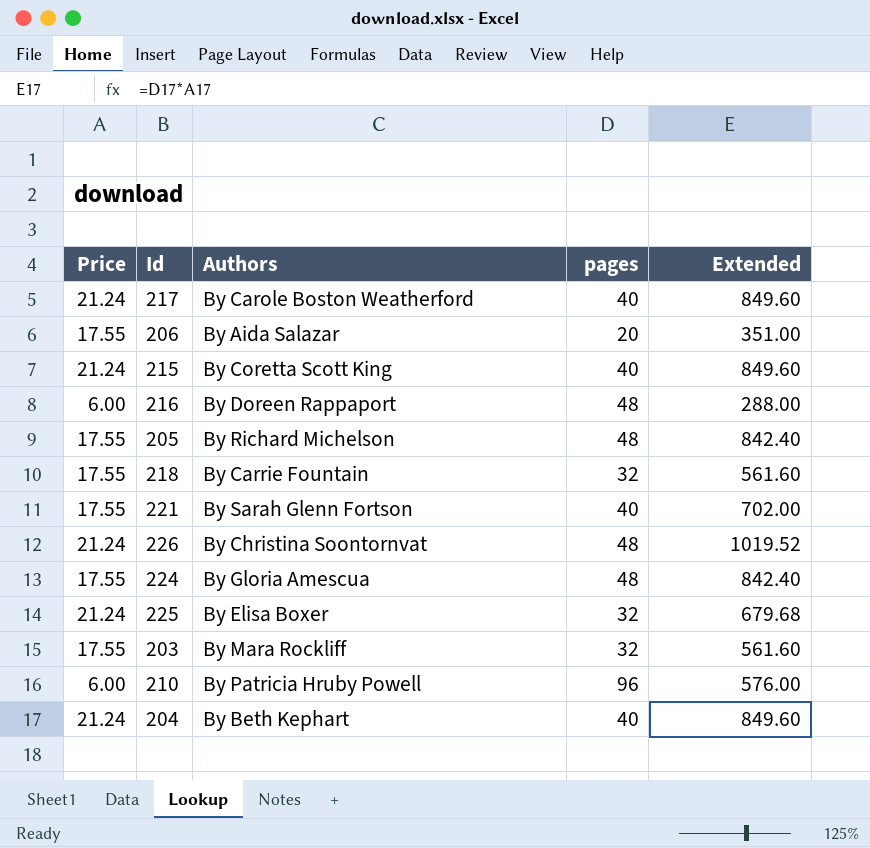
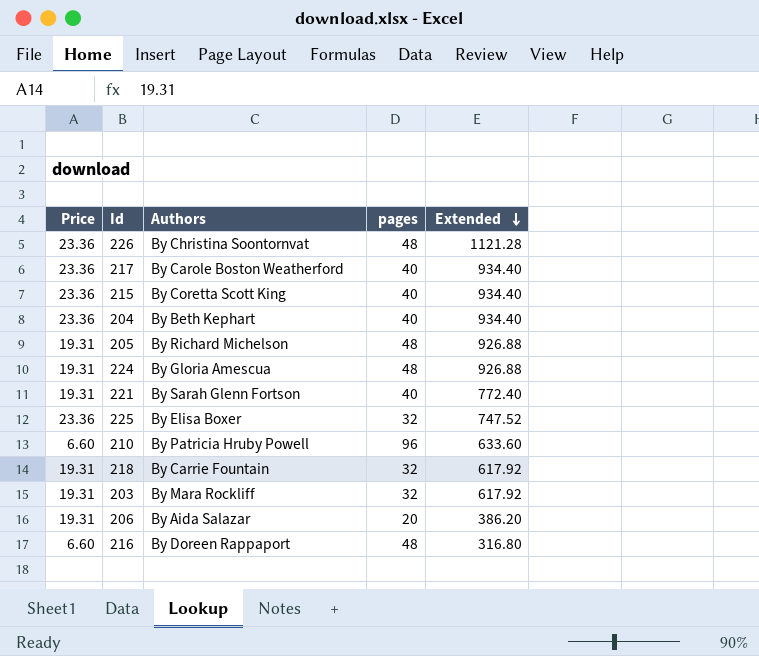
row order: none -> Extended descending
226 | Price: 21.24 -> 23.36
226 | Extended: 1019.52 -> 1121.28
217 | Price: 21.24 -> 23.36
217 | Extended: 849.60 -> 934.40
215 | Price: 21.24 -> 23.36
215 | Extended: 849.60 -> 934.40
204 | Price: 21.24 -> 23.36
204 | Extended: 849.60 -> 934.40
205 | Price: 17.55 -> 19.31
205 | Extended: 842.40 -> 926.88
224 | Price: 17.55 -> 19.31
224 | Extended: 842.40 -> 926.88
221 | Price: 17.55 -> 19.31
221 | Extended: 702.00 -> 772.40
225 | Price: 21.24 -> 23.36
225 | Extended: 679.68 -> 747.52
210 | Price: 6.00 -> 6.60
210 | Extended: 576.00 -> 633.60
218 | Price: 17.55 -> 19.31
218 | Extended: 561.60 -> 617.92
203 | Price: 17.55 -> 19.31
203 | Extended: 561.60 -> 617.92
206 | Price: 17.55 -> 19.31
206 | Extended: 351.00 -> 386.20
216 | Price: 6.00 -> 6.60
216 | Extended: 288.00 -> 316.80

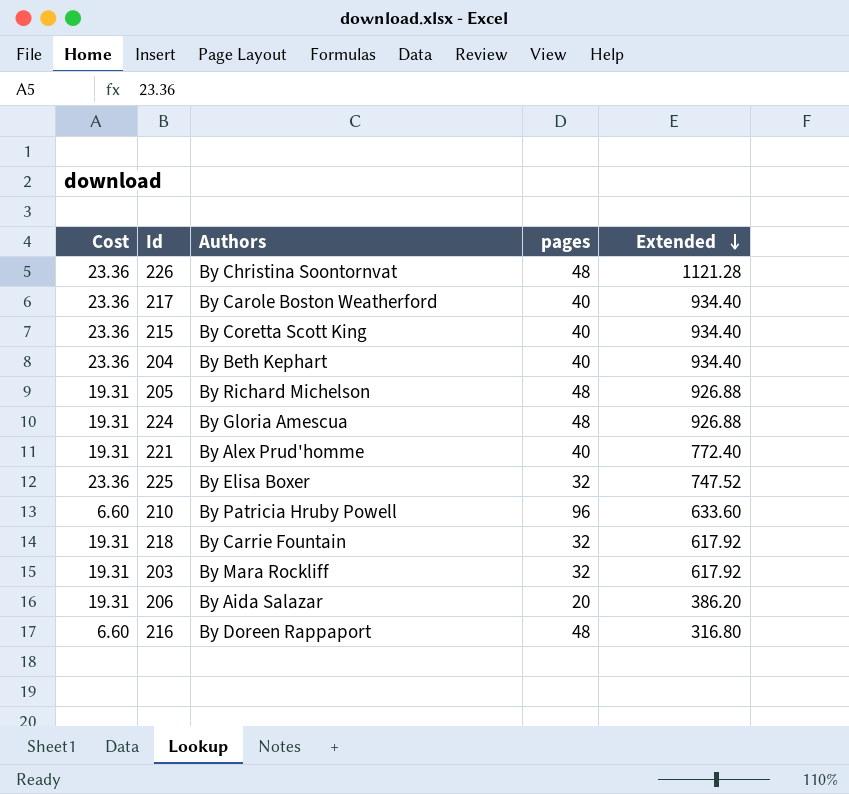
column name: Price -> Cost
221 | Authors: By Sarah Glenn Fortson -> By Alex Prud'homme

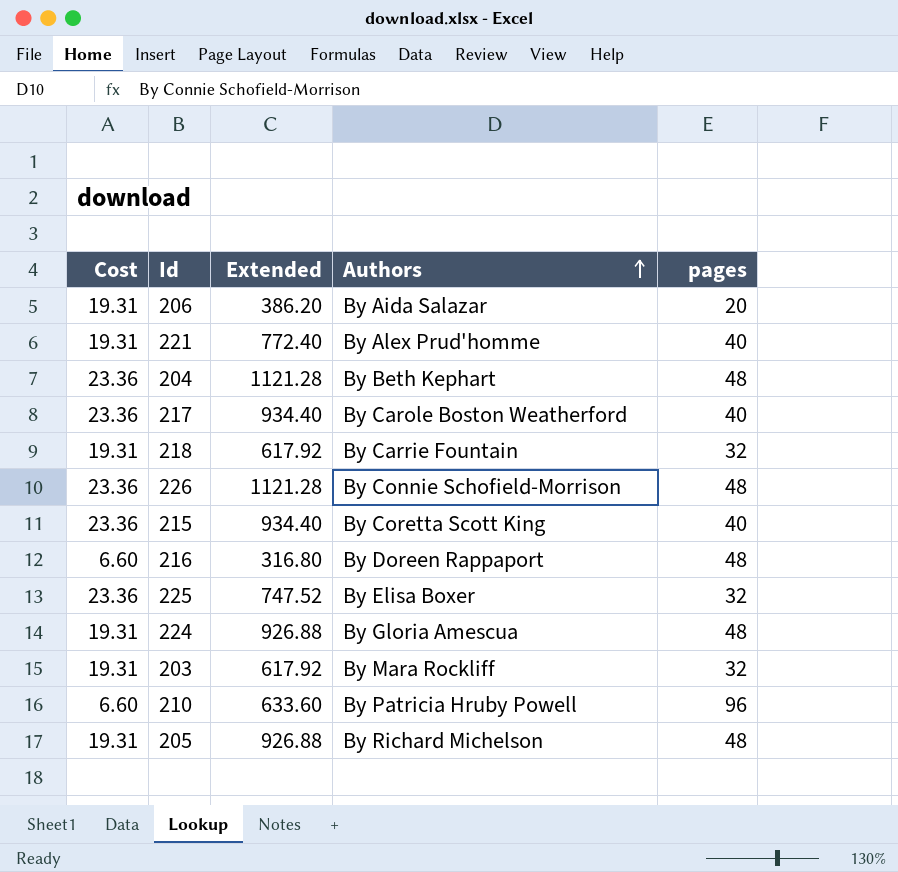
row order: Extended descending -> Authors ascending
column Extended | position: 5 -> 3
204 | Extended: 934.40 -> 1121.28
204 | pages: 40 -> 48
226 | Authors: By Christina Soontornvat -> By Connie Schofield-Morrison

